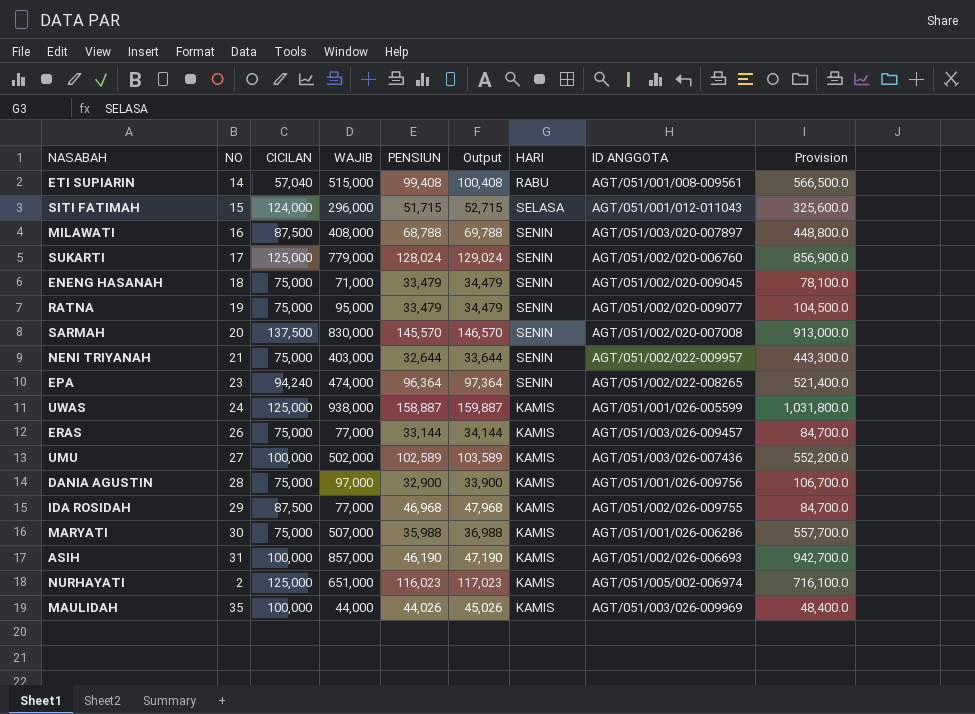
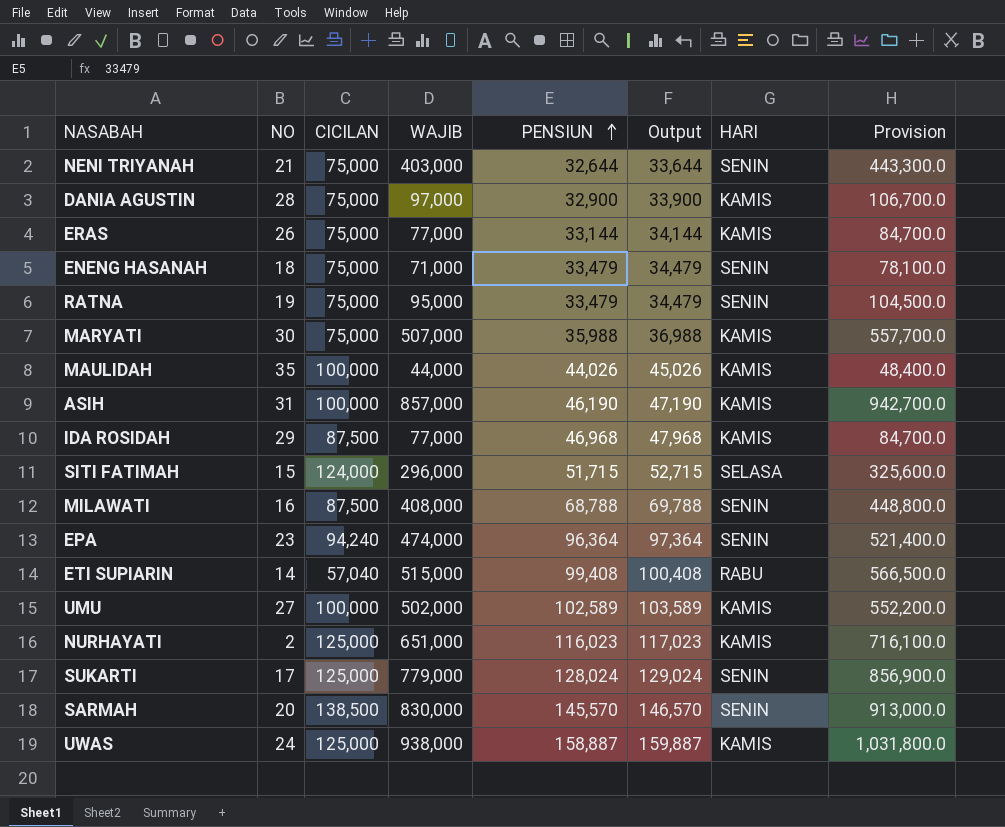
row order: none -> PENSIUN ascending
column ID ANGGOTA | position: 8 -> none
SARMAH | CICILAN: 137,500 -> 138,500

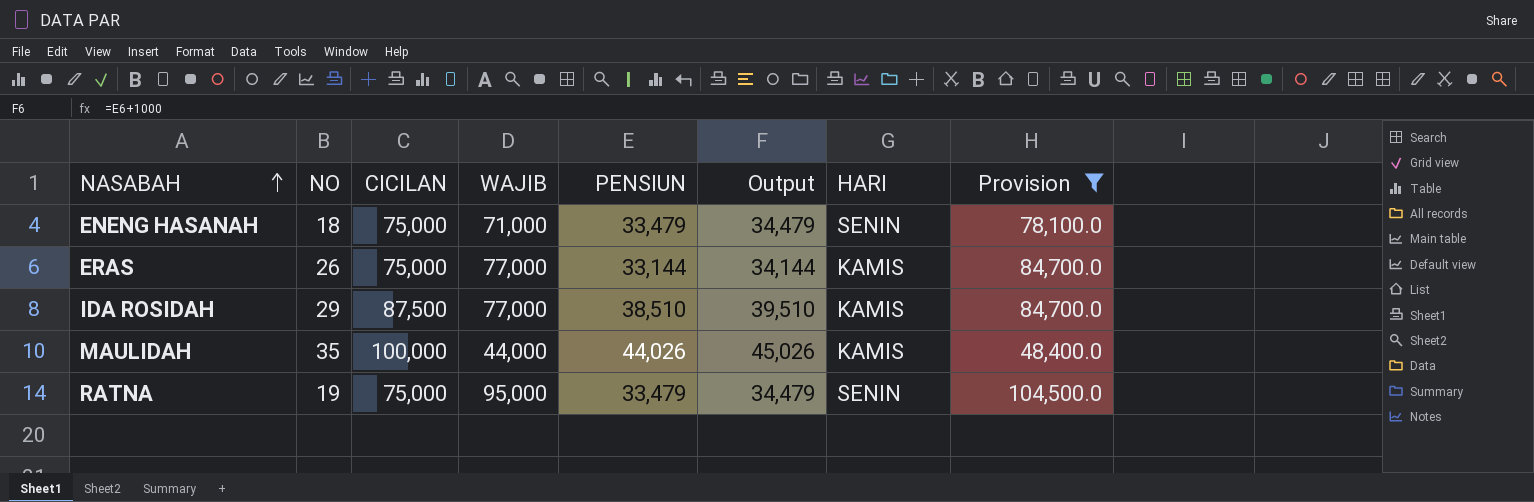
filter: none -> Provision <= 104,500.0
row order: PENSIUN ascending -> NASABAH ascending
IDA ROSIDAH | PENSIUN: 46,968 -> 38,510
IDA ROSIDAH | Output: 47,968 -> 39,510

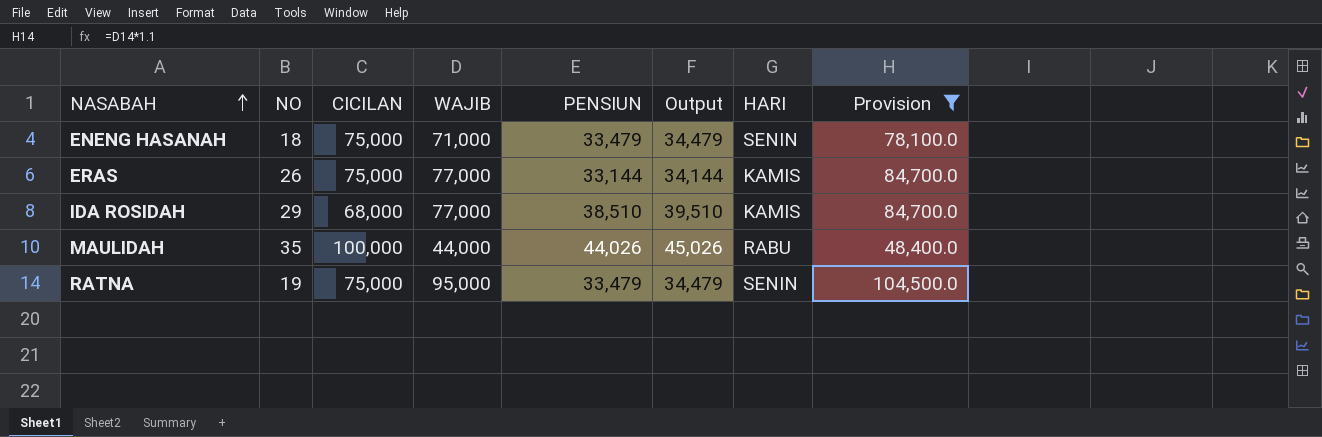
IDA ROSIDAH | CICILAN: 87,500 -> 68,000
MAULIDAH | HARI: KAMIS -> RABU

